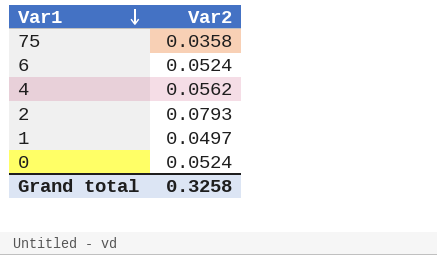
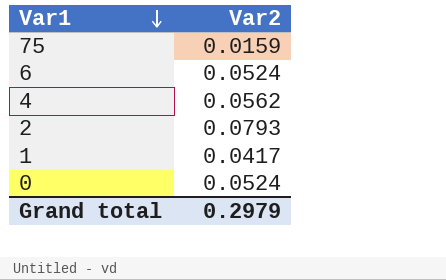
75 | Var2: 0.0358 -> 0.0159
1 | Var2: 0.0497 -> 0.0417
Grand total | Var2: 0.3258 -> 0.2979

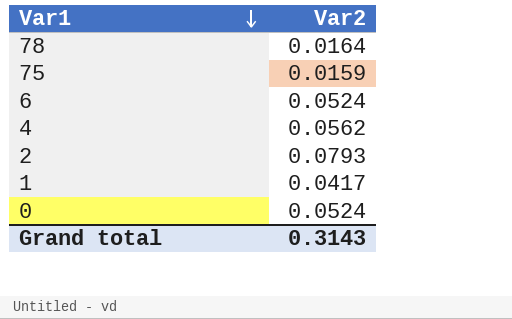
row 78: none -> 0.0164
Grand total | Var2: 0.2979 -> 0.3143

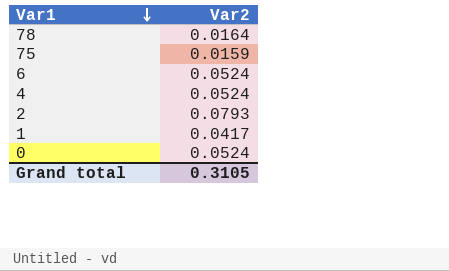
4 | Var2: 0.0562 -> 0.0524
Grand total | Var2: 0.3143 -> 0.3105

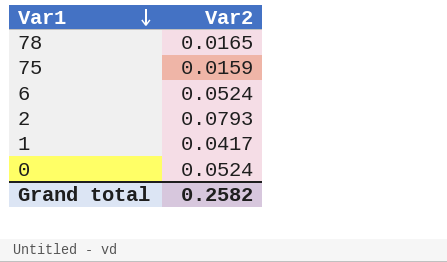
row 4: 0.0524 -> none
78 | Var2: 0.0164 -> 0.0165
Grand total | Var2: 0.3105 -> 0.2582

